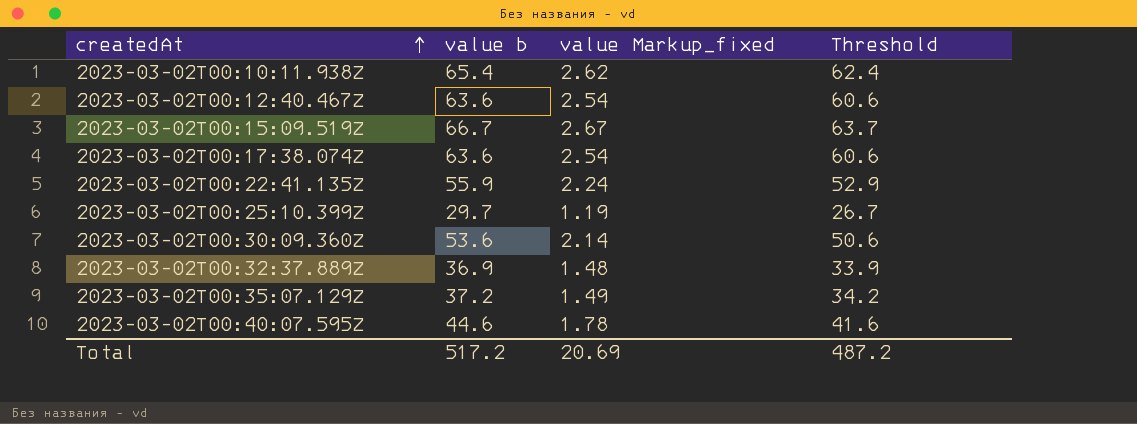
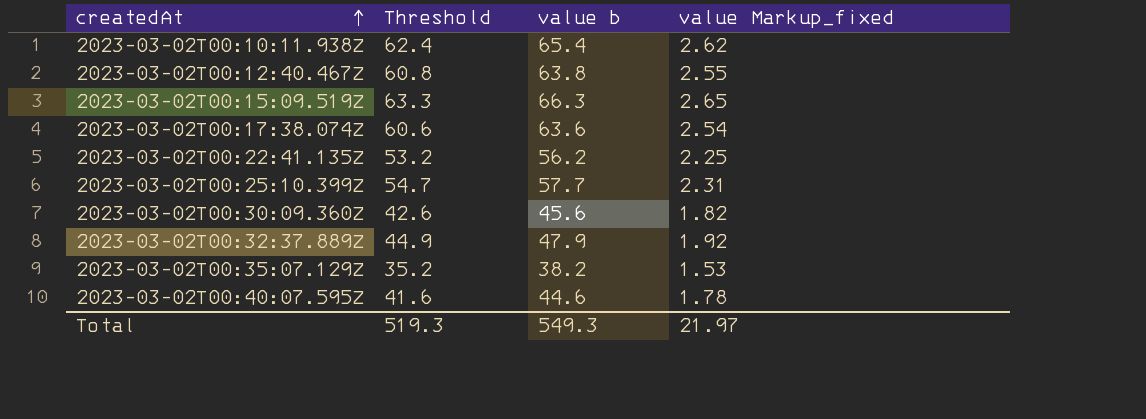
column Threshold | position: 4 -> 2
2023-03-02T00:12:40.467Z | Threshold: 60.6 -> 60.8
2023-03-02T00:12:40.467Z | value b: 63.6 -> 63.8
2023-03-02T00:12:40.467Z | value Markup_fixed: 2.54 -> 2.55
2023-03-02T00:15:09.519Z | Threshold: 63.7 -> 63.3
2023-03-02T00:15:09.519Z | value b: 66.7 -> 66.3
2023-03-02T00:15:09.519Z | value Markup_fixed: 2.67 -> 2.65
2023-03-02T00:22:41.135Z | Threshold: 52.9 -> 53.2
2023-03-02T00:22:41.135Z | value b: 55.9 -> 56.2
2023-03-02T00:22:41.135Z | value Markup_fixed: 2.24 -> 2.25
2023-03-02T00:25:10.399Z | Threshold: 26.7 -> 54.7
2023-03-02T00:25:10.399Z | value b: 29.7 -> 57.7
2023-03-02T00:25:10.399Z | value Markup_fixed: 1.19 -> 2.31
2023-03-02T00:30:09.360Z | Threshold: 50.6 -> 42.6
2023-03-02T00:30:09.360Z | value b: 53.6 -> 45.6
2023-03-02T00:30:09.360Z | value Markup_fixed: 2.14 -> 1.82
2023-03-02T00:32:37.889Z | Threshold: 33.9 -> 44.9
2023-03-02T00:32:37.889Z | value b: 36.9 -> 47.9
2023-03-02T00:32:37.889Z | value Markup_fixed: 1.48 -> 1.92
2023-03-02T00:35:07.129Z | Threshold: 34.2 -> 35.2
2023-03-02T00:35:07.129Z | value b: 37.2 -> 38.2
2023-03-02T00:35:07.129Z | value Markup_fixed: 1.49 -> 1.53
Total | Threshold: 487.2 -> 519.3
Total | value b: 517.2 -> 549.3
Total | value Markup_fixed: 20.69 -> 21.97

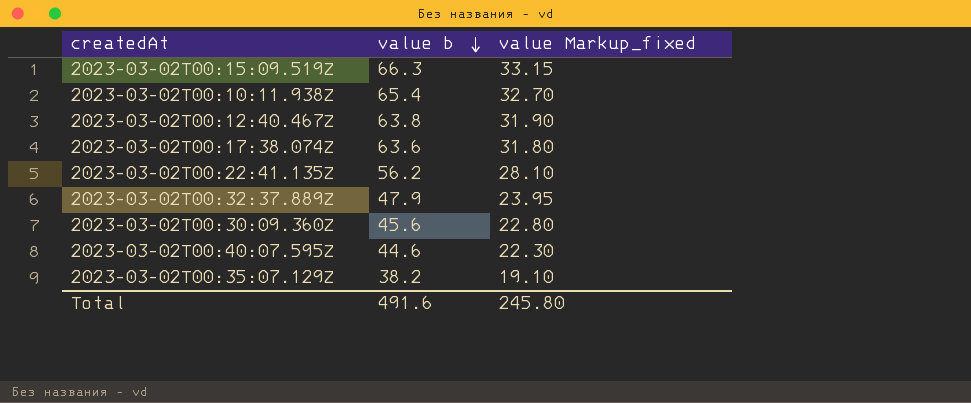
row order: createdAt ascending -> value b descending
column Threshold | formula: [value b] - 3 -> none
column value Markup_fixed | formula: [value b] * 0.04 -> [value b] * 0.5
row 2023-03-02T00:25:10.399Z: 54.7 | 57.7 | 2.31 -> none
Total | value b: 549.3 -> 491.6
Total | value Markup_fixed: 21.97 -> 245.80

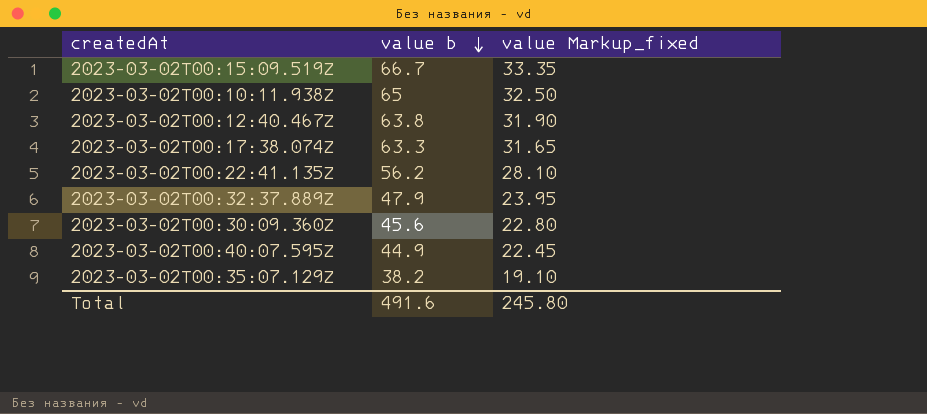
2023-03-02T00:15:09.519Z | value b: 66.3 -> 66.7
2023-03-02T00:15:09.519Z | value Markup_fixed: 33.15 -> 33.35
2023-03-02T00:10:11.938Z | value b: 65.4 -> 65
2023-03-02T00:10:11.938Z | value Markup_fixed: 32.70 -> 32.50
2023-03-02T00:17:38.074Z | value b: 63.6 -> 63.3
2023-03-02T00:17:38.074Z | value Markup_fixed: 31.80 -> 31.65
2023-03-02T00:40:07.595Z | value b: 44.6 -> 44.9
2023-03-02T00:40:07.595Z | value Markup_fixed: 22.30 -> 22.45

